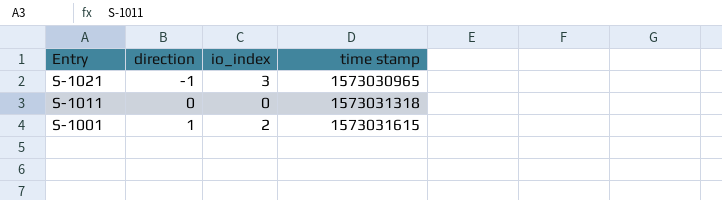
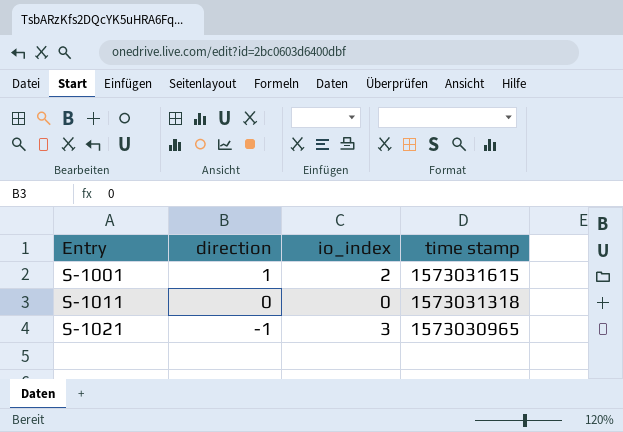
row order: Entry descending -> Entry ascending

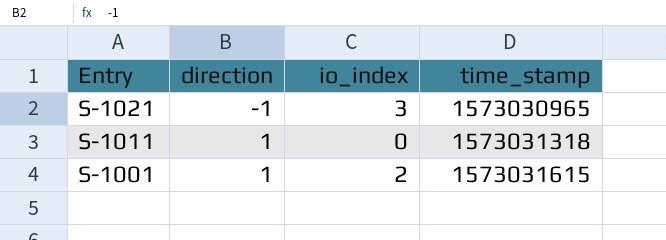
row order: Entry ascending -> Entry descending
column name: time stamp -> time_stamp
S-1011 | direction: 0 -> 1

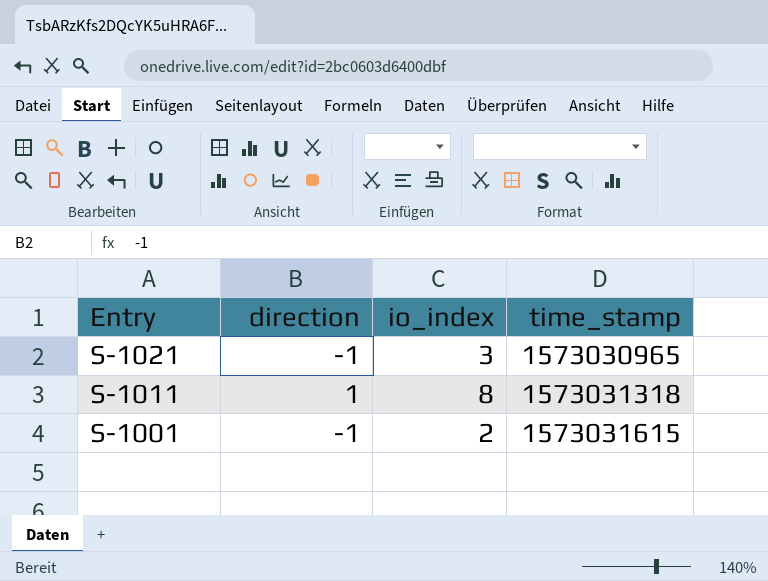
S-1011 | io_index: 0 -> 8
S-1001 | direction: 1 -> -1

